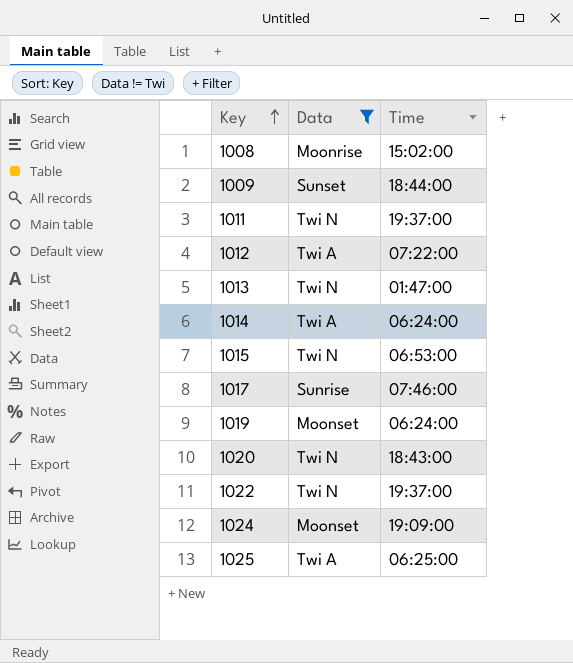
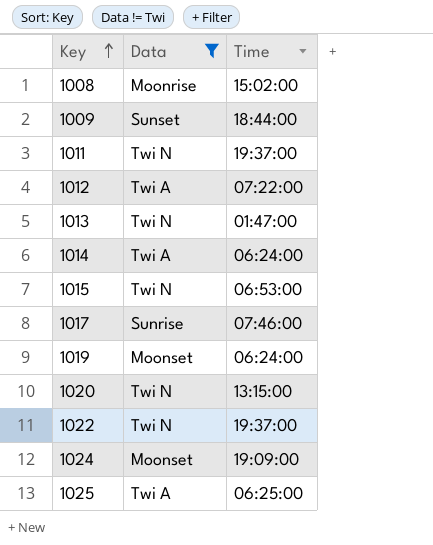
1020 | Time: 18:43:00 -> 13:15:00

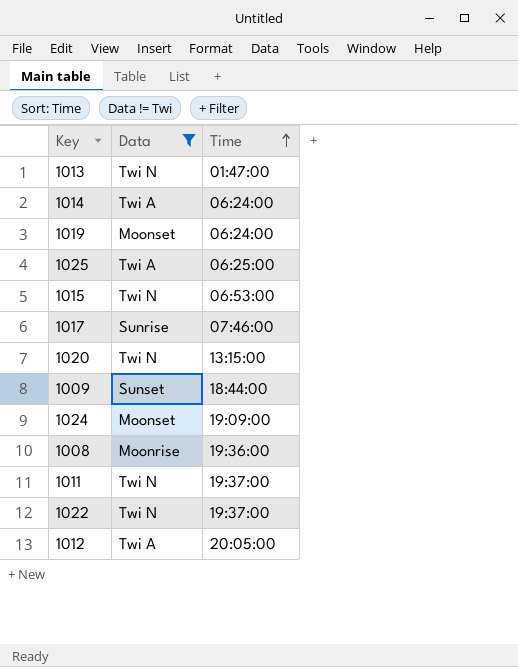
row order: Key ascending -> Time ascending
1008 | Time: 15:02:00 -> 19:36:00
1012 | Time: 07:22:00 -> 20:05:00

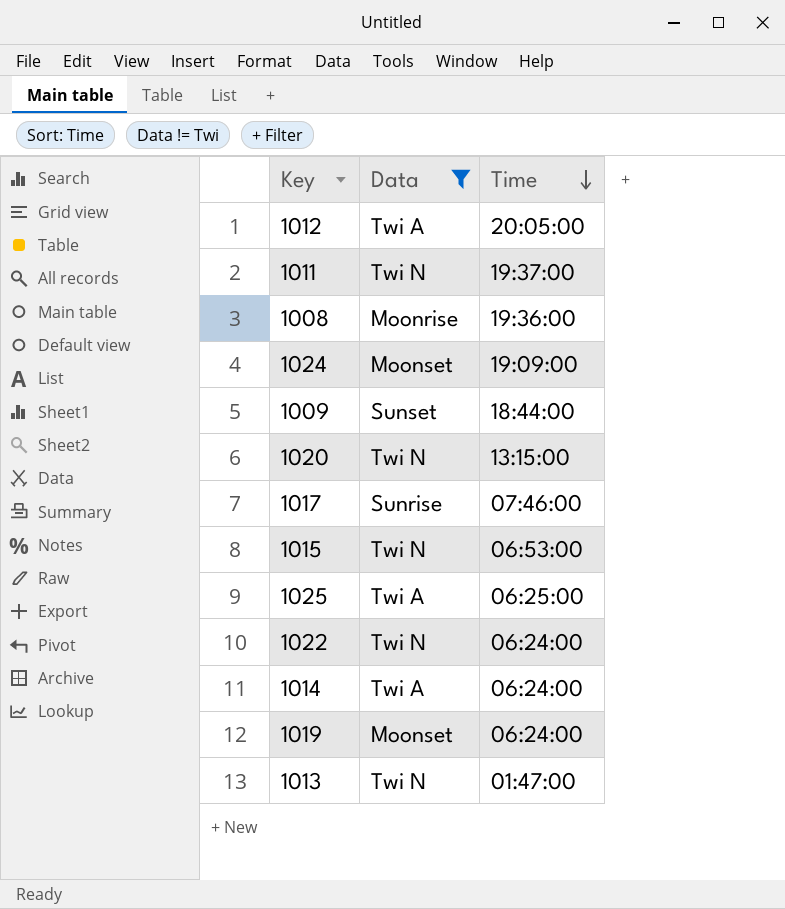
row order: Time ascending -> Time descending
1022 | Time: 19:37:00 -> 06:24:00

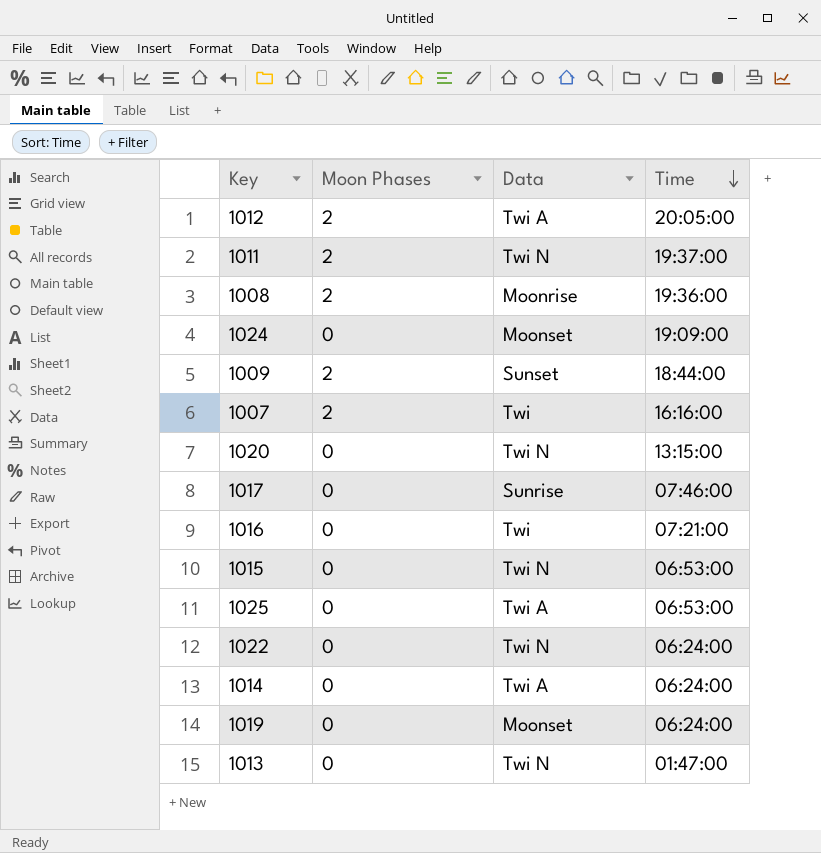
filter: Data != Twi -> none
column Moon Phases | position: none -> 2
1025 | Time: 06:25:00 -> 06:53:00

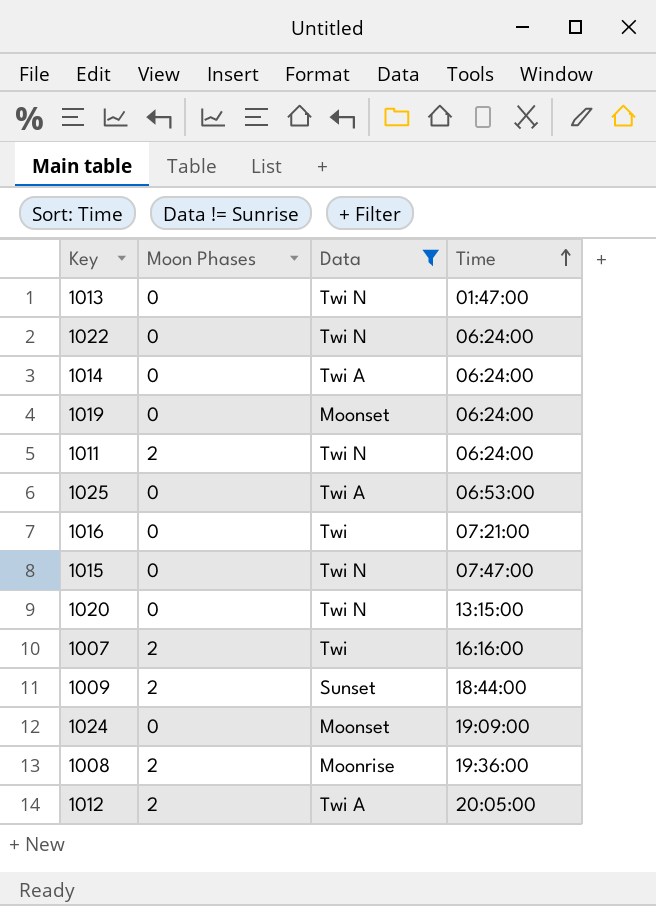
filter: none -> Data != Sunrise
row order: Time descending -> Time ascending
1011 | Time: 19:37:00 -> 06:24:00
1015 | Time: 06:53:00 -> 07:47:00

